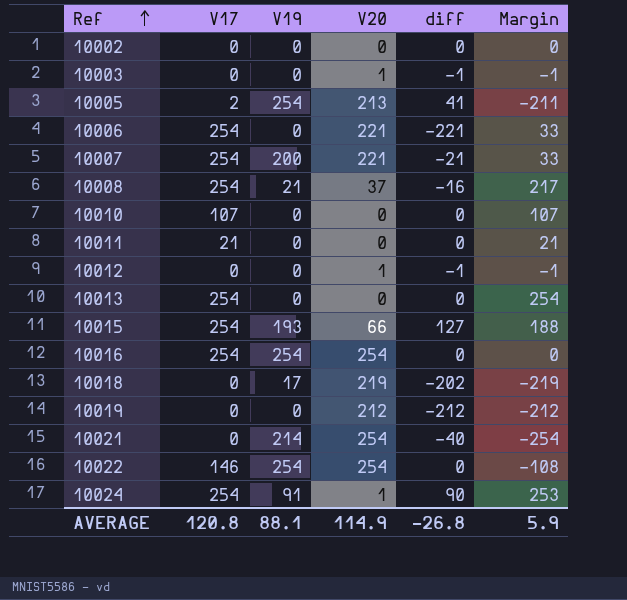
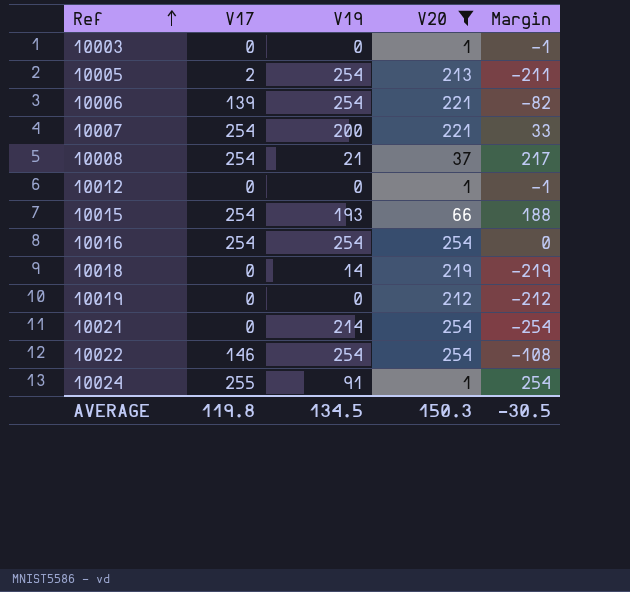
filter: none -> V20 != 0
column diff | formula: [V19] - [V20] -> none
10006 | V17: 254 -> 139
10006 | V19: 0 -> 254
10006 | Margin: 33 -> -82
10018 | V19: 17 -> 14
10024 | V17: 254 -> 255
10024 | Margin: 253 -> 254
AVERAGE | V17: 120.8 -> 119.8
AVERAGE | V19: 88.1 -> 134.5
AVERAGE | V20: 114.9 -> 150.3
AVERAGE | Margin: 5.9 -> -30.5

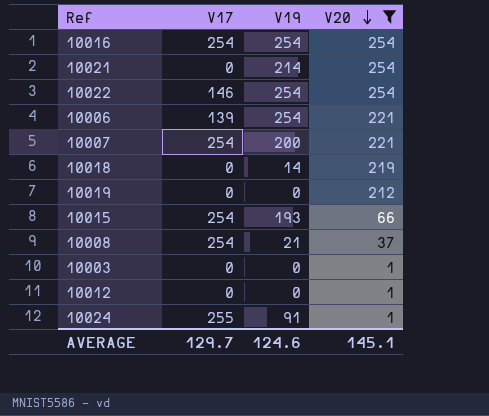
row order: Ref ascending -> V20 descending
column Margin | formula: [V17] - [V20] -> none
row 10005: 2 | 254 | 213 | -211 -> none
AVERAGE | V17: 119.8 -> 129.7
AVERAGE | V19: 134.5 -> 124.6
AVERAGE | V20: 150.3 -> 145.1

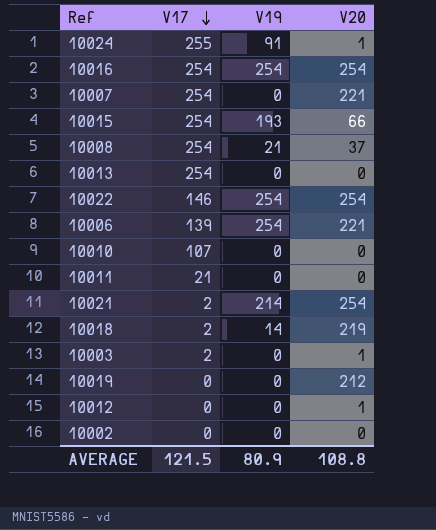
filter: V20 != 0 -> none
row order: V20 descending -> V17 descending
10007 | V19: 200 -> 0
10021 | V17: 0 -> 2
10018 | V17: 0 -> 2
10003 | V17: 0 -> 2
AVERAGE | V17: 129.7 -> 121.5
AVERAGE | V19: 124.6 -> 80.9
AVERAGE | V20: 145.1 -> 108.8

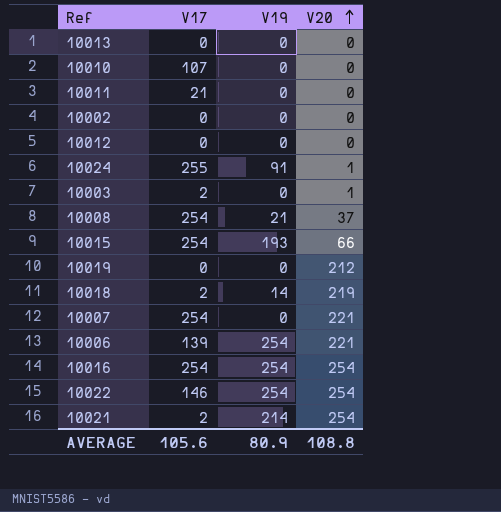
row order: V17 descending -> V20 ascending
10013 | V17: 254 -> 0
10012 | V20: 1 -> 0
AVERAGE | V17: 121.5 -> 105.6

